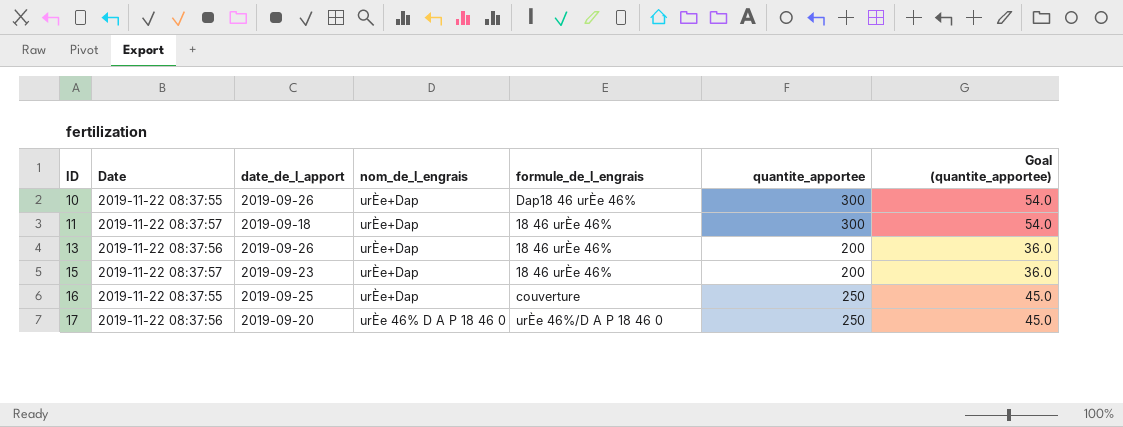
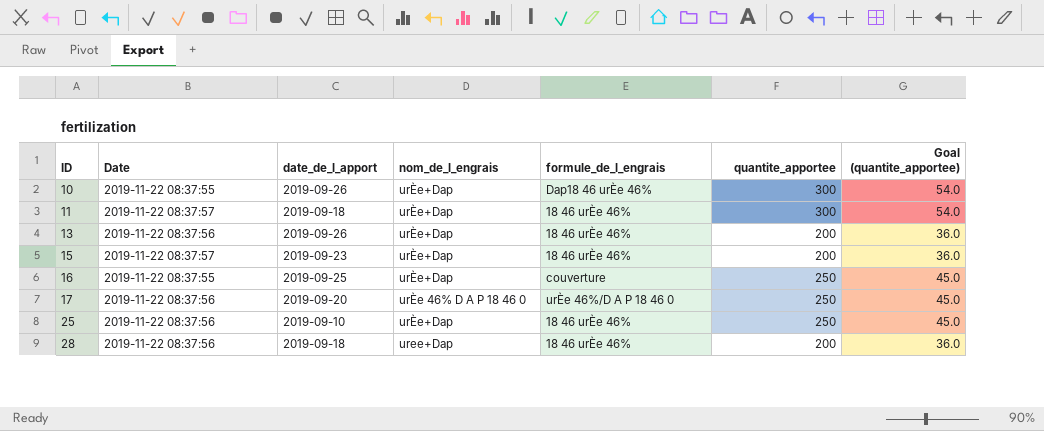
row 25: none -> 2019-11-22 08:37:56 | 2019-09-10 | urÈe+Dap | 18 46 urÈe 46% | 250 | 45.0
row 28: none -> 2019-11-22 08:37:56 | 2019-09-18 | uree+Dap | 18 46 urÈe 46% | 200 | 36.0

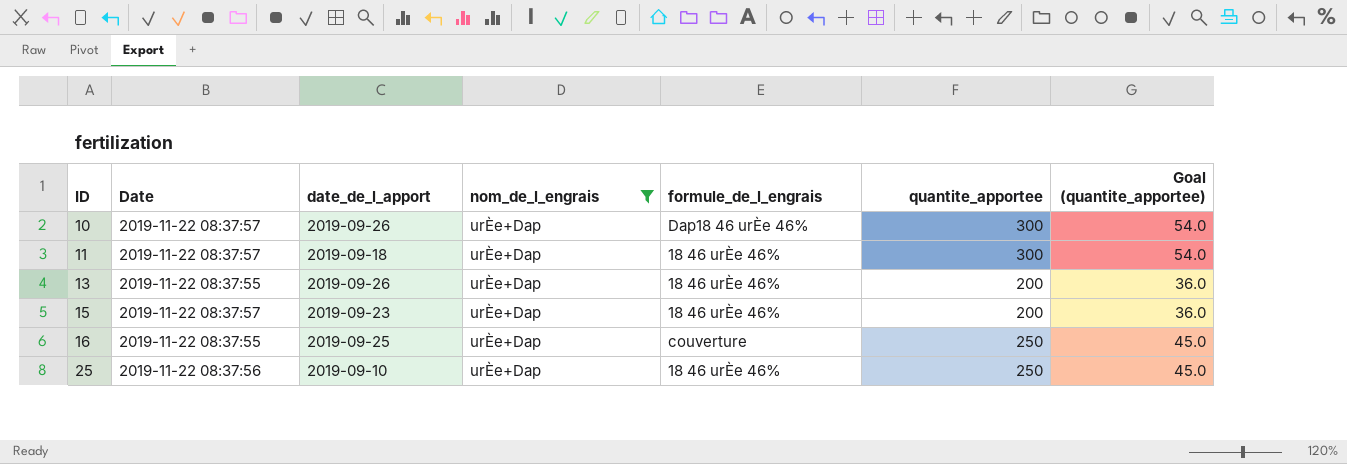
filter: none -> nom_de_l_engrais = urÈe+Dap
10 | Date: 2019-11-22 08:37:55 -> 2019-11-22 08:37:57
13 | Date: 2019-11-22 08:37:56 -> 2019-11-22 08:37:55

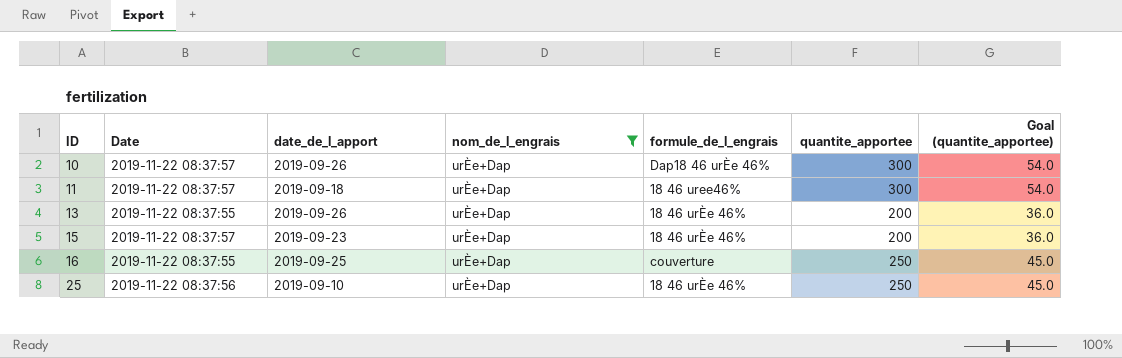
11 | formule_de_l_engrais: 18 46 urÈe 46% -> 18 46 uree46%

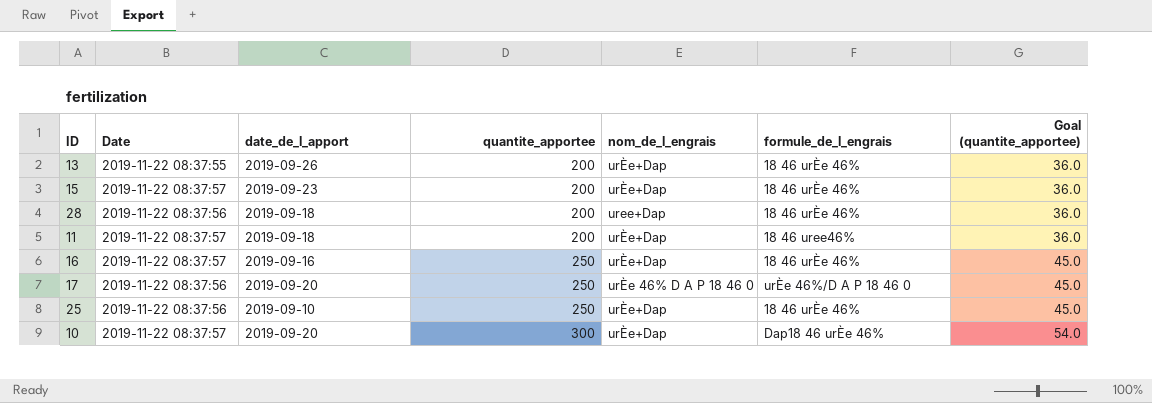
filter: nom_de_l_engrais = urÈe+Dap -> none
row order: ID ascending -> quantite_apportee ascending
column quantite_apportee | position: 6 -> 4
11 | quantite_apportee: 300 -> 200
11 | Goal (quantite_apportee): 54.0 -> 36.0
16 | Date: 2019-11-22 08:37:55 -> 2019-11-22 08:37:57
16 | date_de_l_apport: 2019-09-25 -> 2019-09-16
16 | formule_de_l_engrais: couverture -> 18 46 urÈe 46%
10 | date_de_l_apport: 2019-09-26 -> 2019-09-20

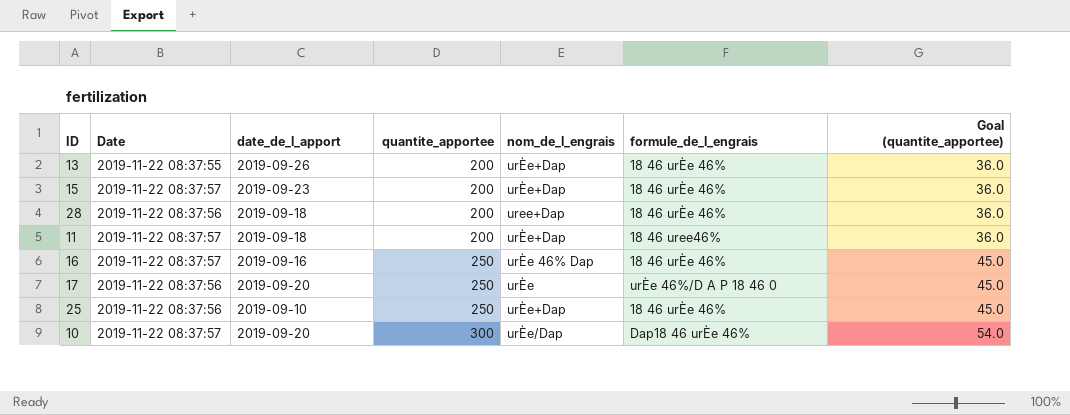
16 | nom_de_l_engrais: urÈe+Dap -> urÈe 46% Dap
17 | nom_de_l_engrais: urÈe 46% D A P 18 46 0 -> urÈe
10 | nom_de_l_engrais: urÈe+Dap -> urÈe/Dap

